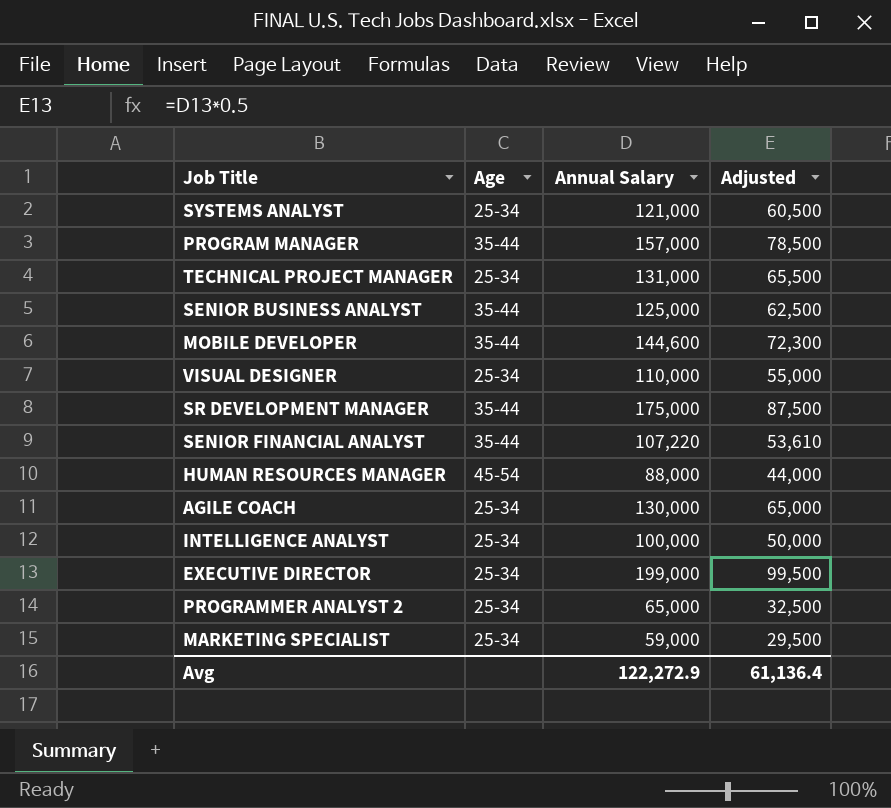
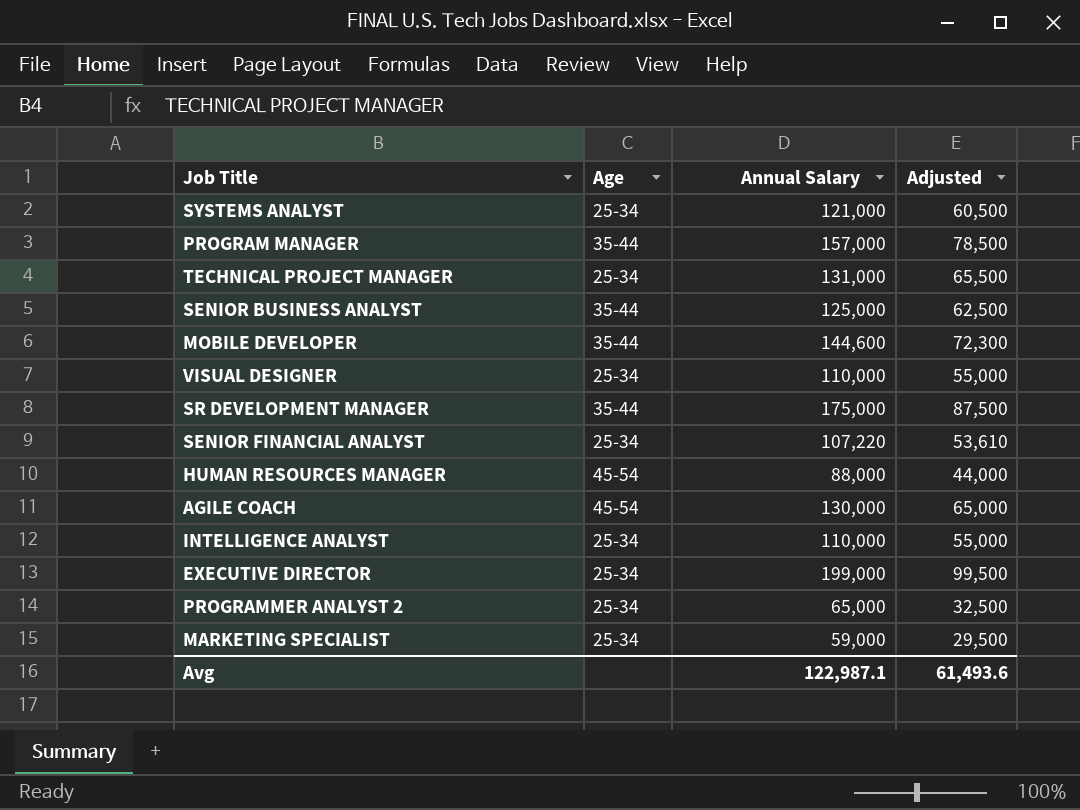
SENIOR FINANCIAL ANALYST | Age: 35-44 -> 25-34
AGILE COACH | Age: 25-34 -> 45-54
INTELLIGENCE ANALYST | Annual Salary: 100,000 -> 110,000
INTELLIGENCE ANALYST | Adjusted: 50,000 -> 55,000
Avg | Annual Salary: 122,272.9 -> 122,987.1
Avg | Adjusted: 61,136.4 -> 61,493.6

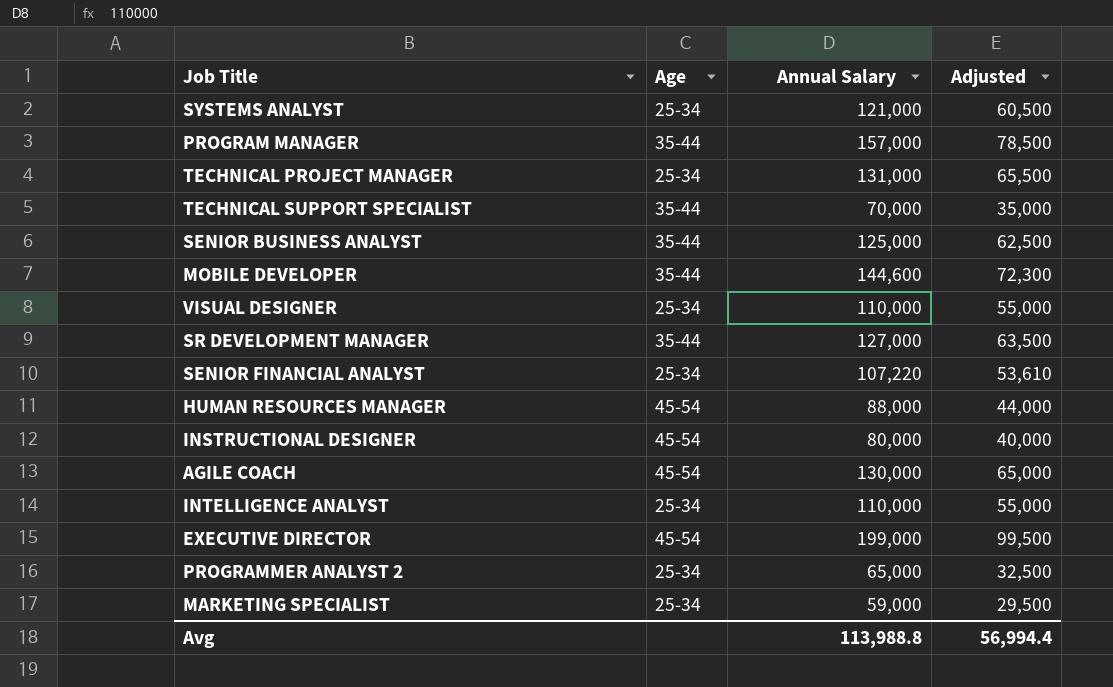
row TECHNICAL SUPPORT SPECIALIST: none -> 35-44 | 70,000 | 35,000
SR DEVELOPMENT MANAGER | Annual Salary: 175,000 -> 127,000
SR DEVELOPMENT MANAGER | Adjusted: 87,500 -> 63,500
row INSTRUCTIONAL DESIGNER: none -> 45-54 | 80,000 | 40,000
EXECUTIVE DIRECTOR | Age: 25-34 -> 45-54
Avg | Annual Salary: 122,987.1 -> 113,988.8
Avg | Adjusted: 61,493.6 -> 56,994.4

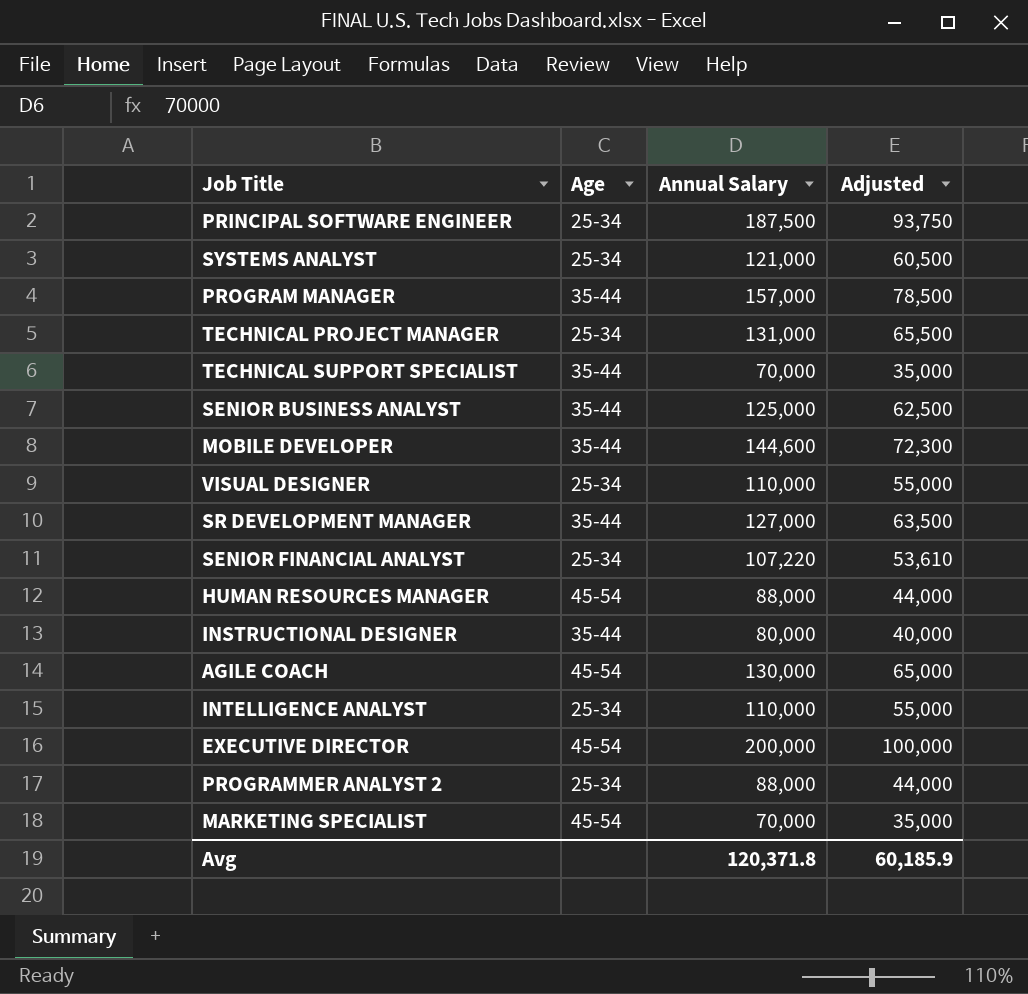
row PRINCIPAL SOFTWARE ENGINEER: none -> 25-34 | 187,500 | 93,750
INSTRUCTIONAL DESIGNER | Age: 45-54 -> 35-44
EXECUTIVE DIRECTOR | Annual Salary: 199,000 -> 200,000
EXECUTIVE DIRECTOR | Adjusted: 99,500 -> 100,000
PROGRAMMER ANALYST 2 | Annual Salary: 65,000 -> 88,000
PROGRAMMER ANALYST 2 | Adjusted: 32,500 -> 44,000
MARKETING SPECIALIST | Age: 25-34 -> 45-54
MARKETING SPECIALIST | Annual Salary: 59,000 -> 70,000
MARKETING SPECIALIST | Adjusted: 29,500 -> 35,000
Avg | Annual Salary: 113,988.8 -> 120,371.8
Avg | Adjusted: 56,994.4 -> 60,185.9

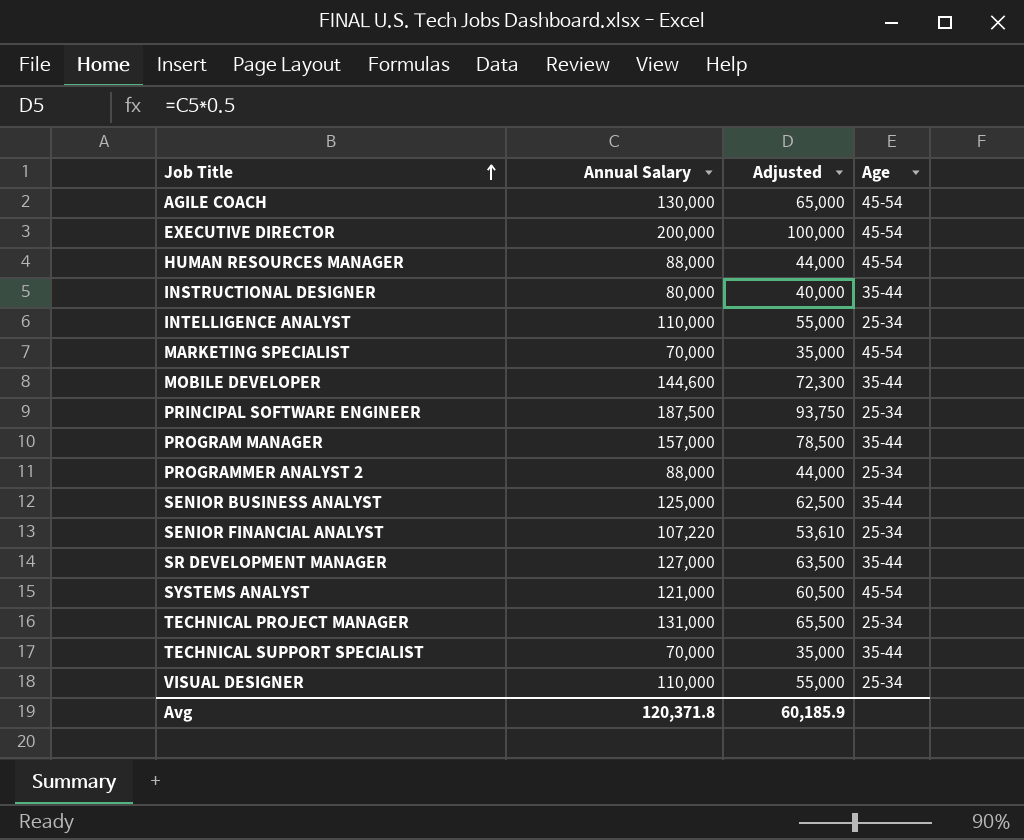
row order: none -> Job Title ascending
column Age | position: 2 -> 4
SYSTEMS ANALYST | Age: 25-34 -> 45-54

